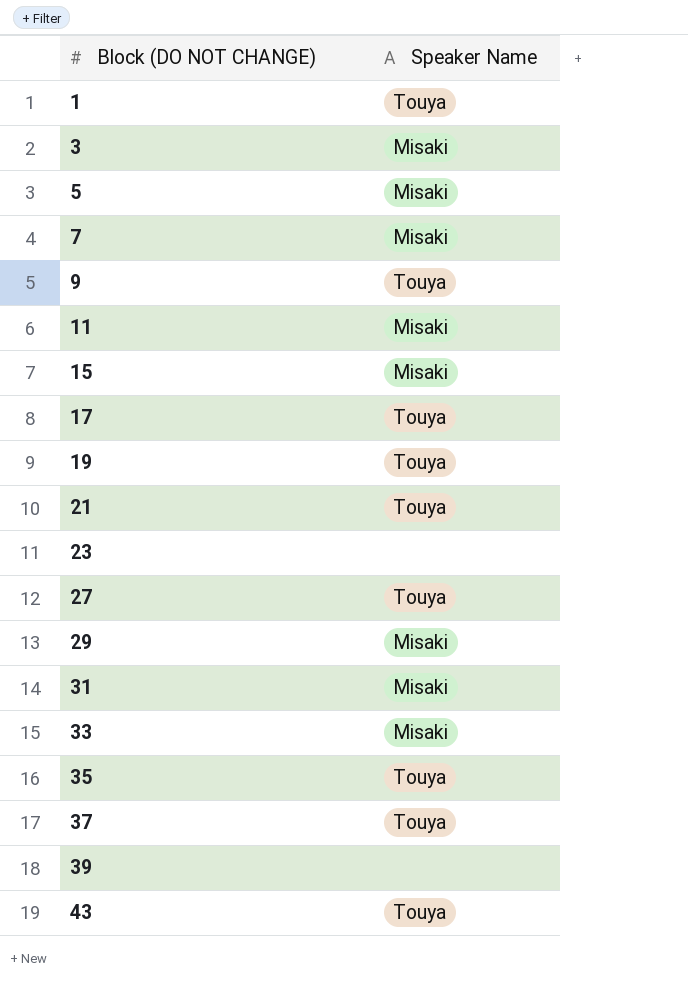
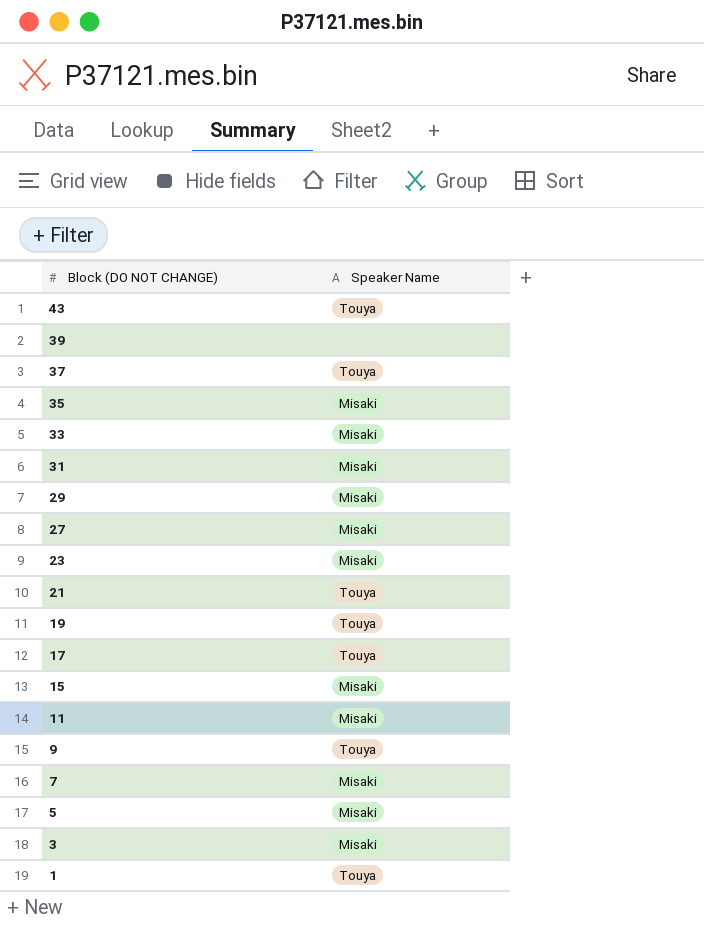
row order: Block (DO NOT CHANGE) ascending -> Block (DO NOT CHANGE) descending
35 | Speaker Name: Touya -> Misaki
27 | Speaker Name: Touya -> Misaki
23 | Speaker Name: none -> Misaki

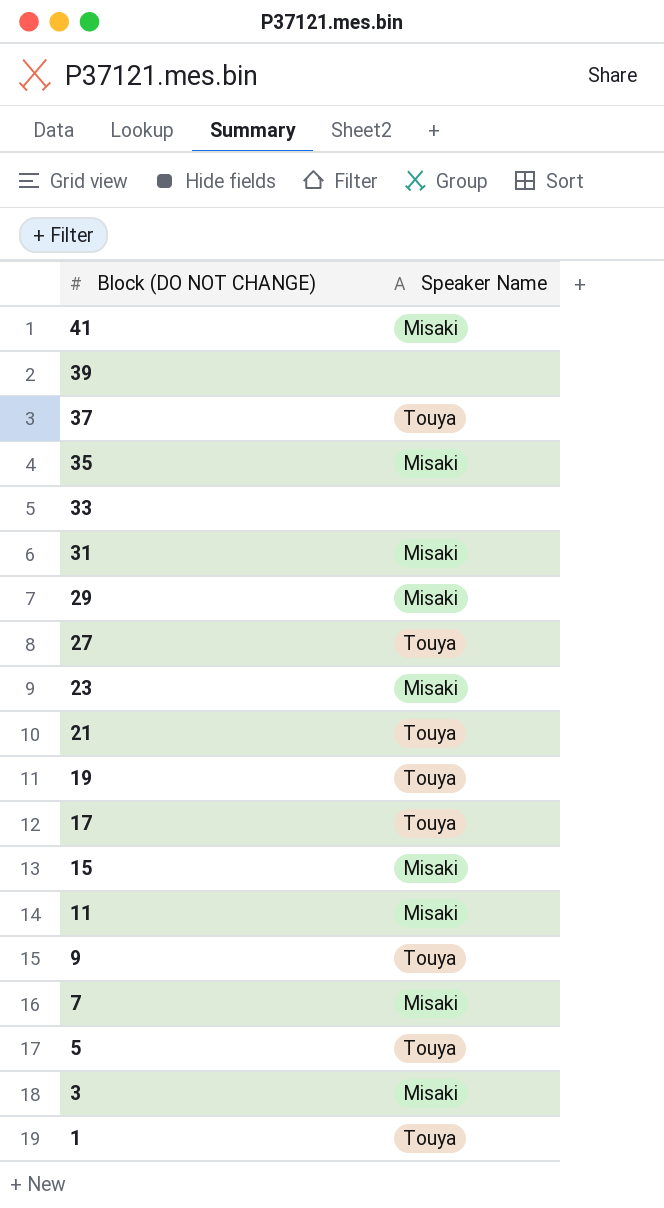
row 43: Touya -> none
row 41: none -> Misaki
33 | Speaker Name: Misaki -> none
27 | Speaker Name: Misaki -> Touya
5 | Speaker Name: Misaki -> Touya

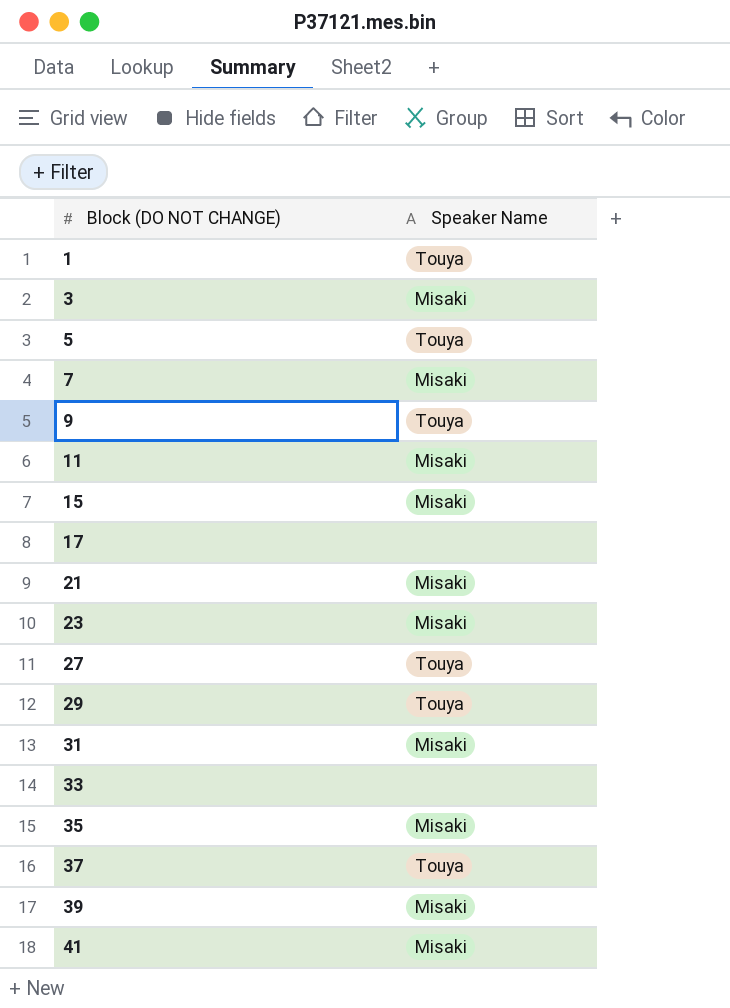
row order: Block (DO NOT CHANGE) descending -> Block (DO NOT CHANGE) ascending
row 19: Touya -> none
17 | Speaker Name: Touya -> none
21 | Speaker Name: Touya -> Misaki
29 | Speaker Name: Misaki -> Touya
39 | Speaker Name: none -> Misaki

